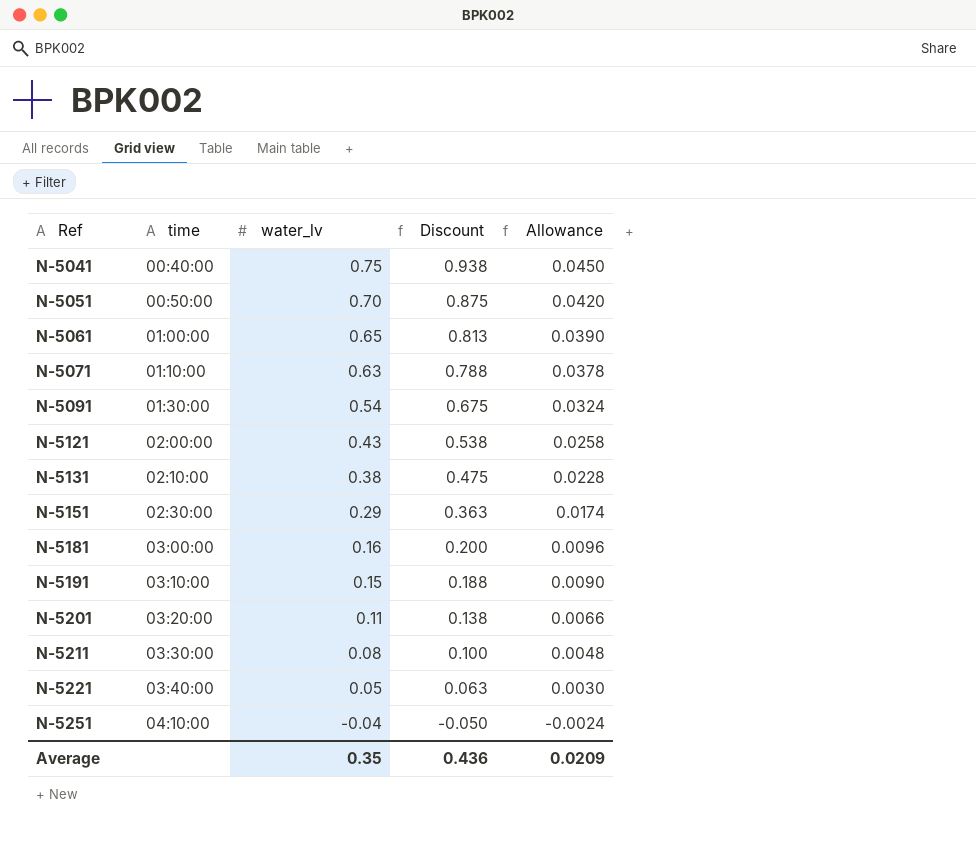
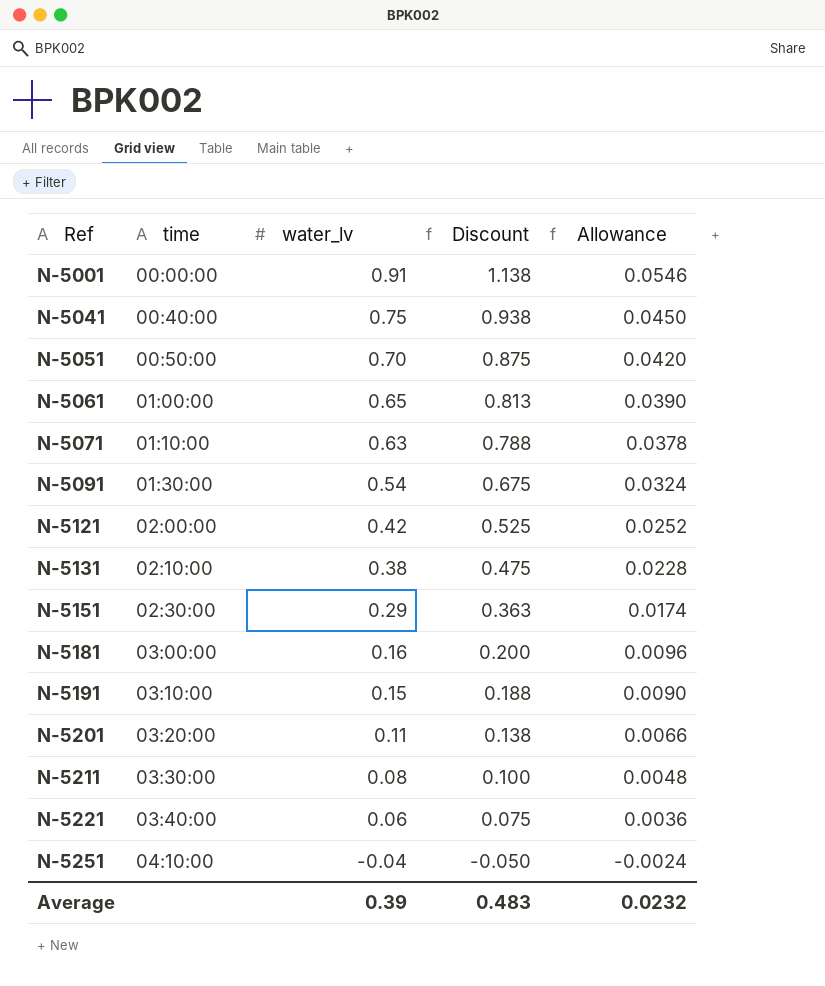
row N-5001: none -> 00:00:00 | 0.91 | 1.138 | 0.0546
N-5121 | water_lv: 0.43 -> 0.42
N-5121 | Discount: 0.538 -> 0.525
N-5121 | Allowance: 0.0258 -> 0.0252
N-5221 | water_lv: 0.05 -> 0.06
N-5221 | Discount: 0.063 -> 0.075
N-5221 | Allowance: 0.0030 -> 0.0036
Average | water_lv: 0.35 -> 0.39
Average | Discount: 0.436 -> 0.483
Average | Allowance: 0.0209 -> 0.0232

